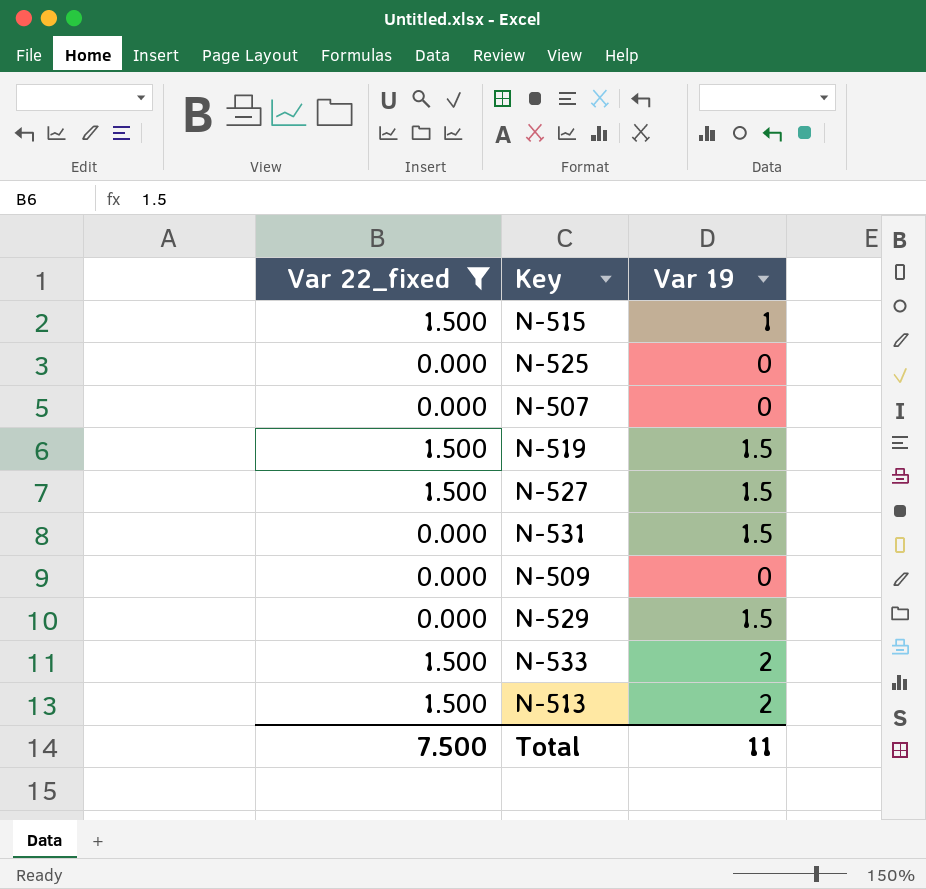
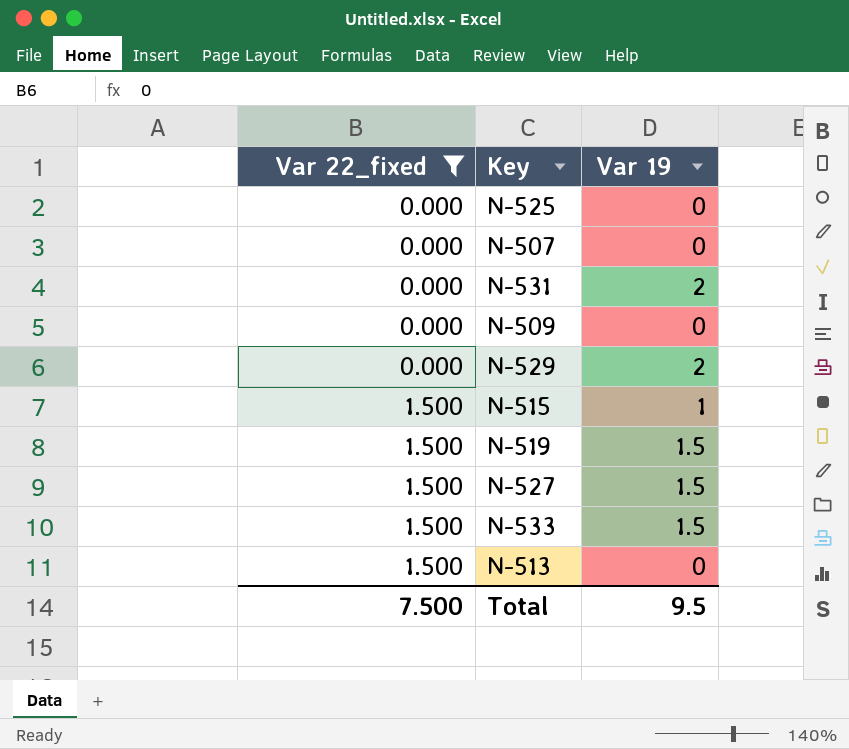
row order: none -> Var 22_fixed ascending
N-531 | Var 19: 1.5 -> 2
N-529 | Var 19: 1.5 -> 2
N-533 | Var 19: 2 -> 1.5
N-513 | Var 19: 2 -> 0
Total | Var 19: 11 -> 9.5

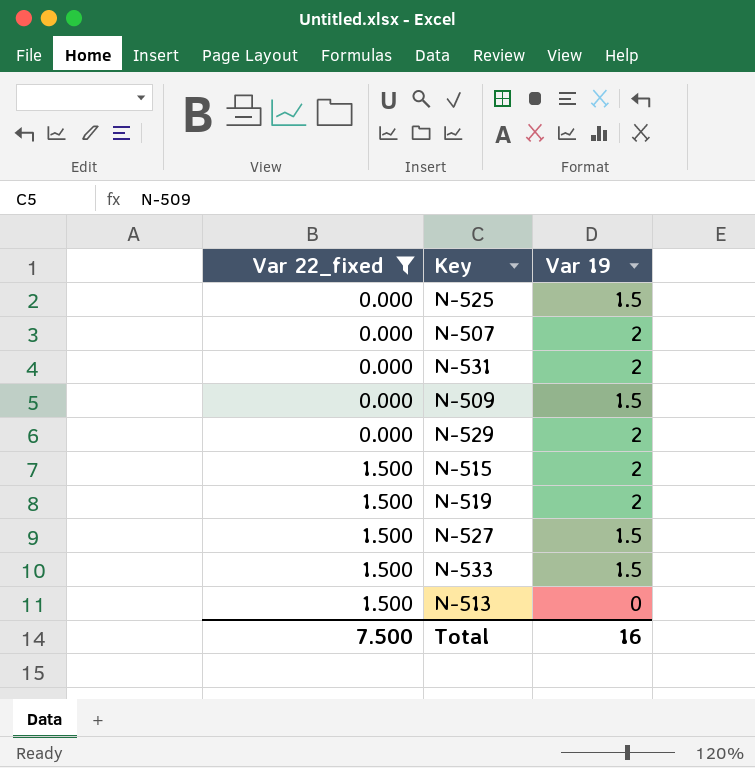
N-525 | Var 19: 0 -> 1.5
N-507 | Var 19: 0 -> 2
N-509 | Var 19: 0 -> 1.5
N-515 | Var 19: 1 -> 2
N-519 | Var 19: 1.5 -> 2
Total | Var 19: 9.5 -> 16

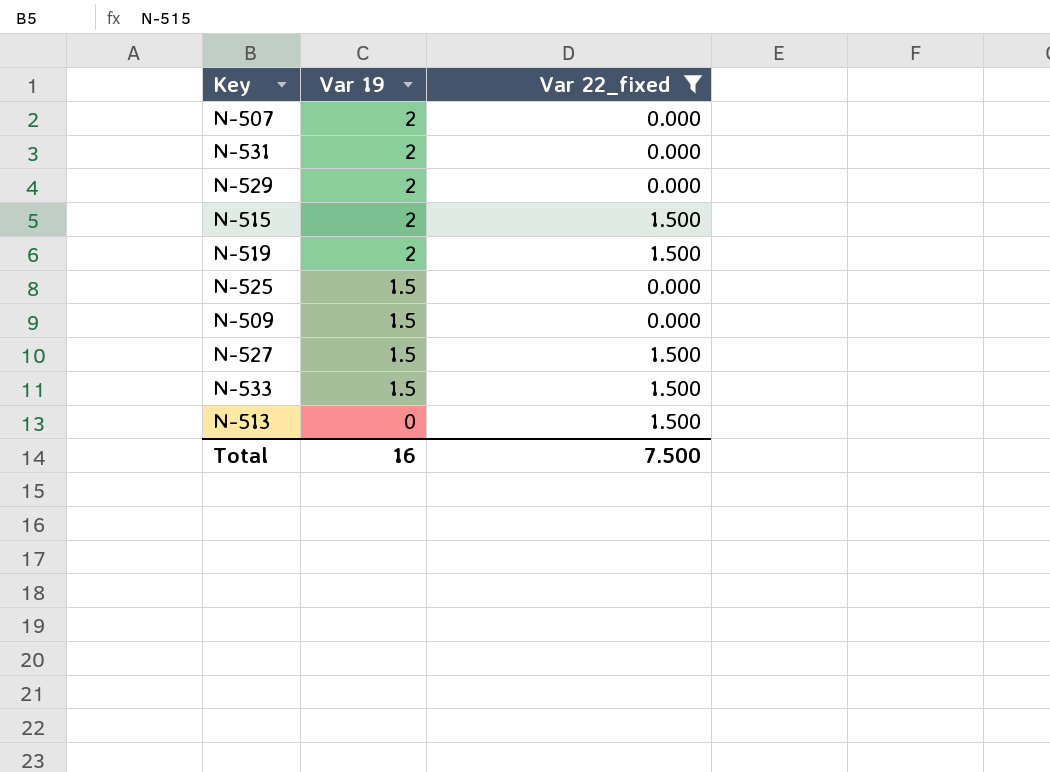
row order: Var 22_fixed ascending -> Var 19 descending
column Var 22_fixed | position: 1 -> 3

